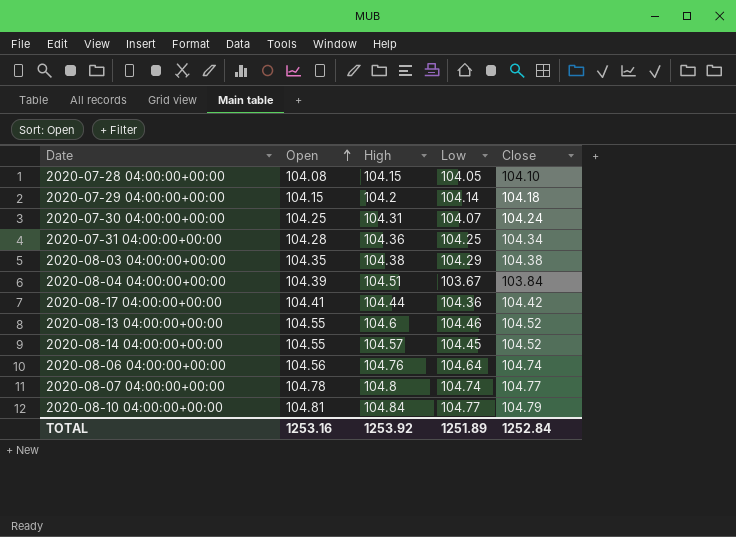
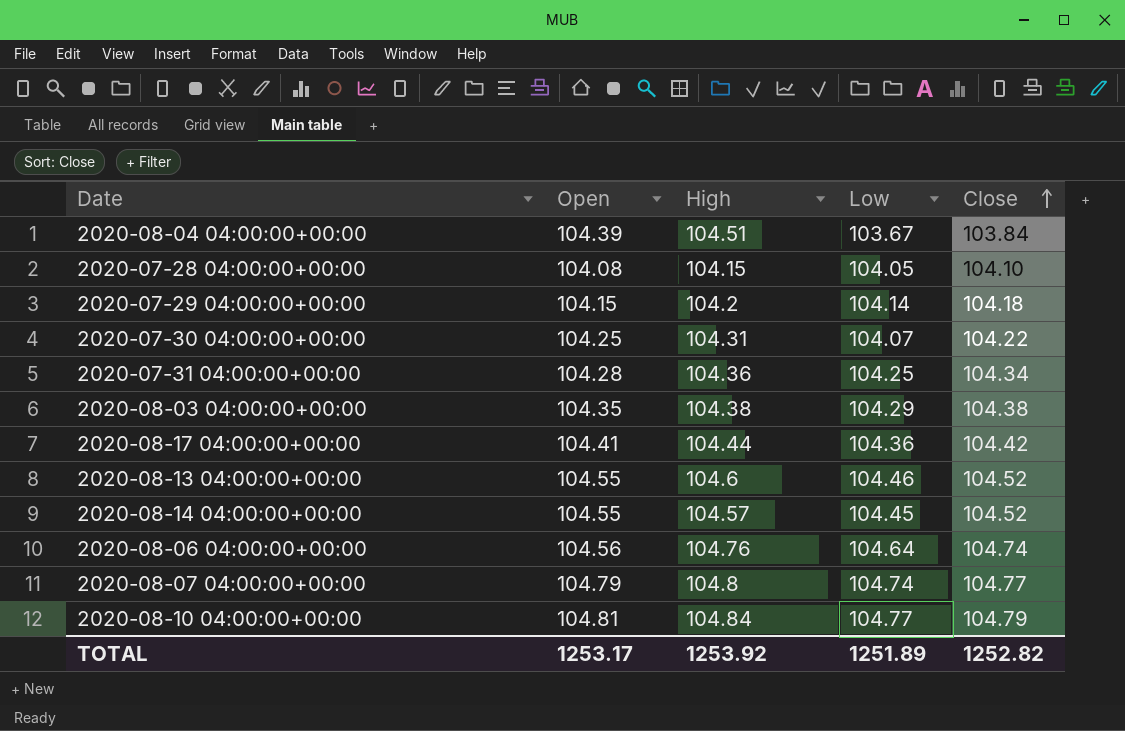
row order: Open ascending -> Close ascending
2020-07-30 04:00:00+00:00 | Close: 104.24 -> 104.22
2020-08-07 04:00:00+00:00 | Open: 104.78 -> 104.79
TOTAL | Open: 1253.16 -> 1253.17
TOTAL | Close: 1252.84 -> 1252.82

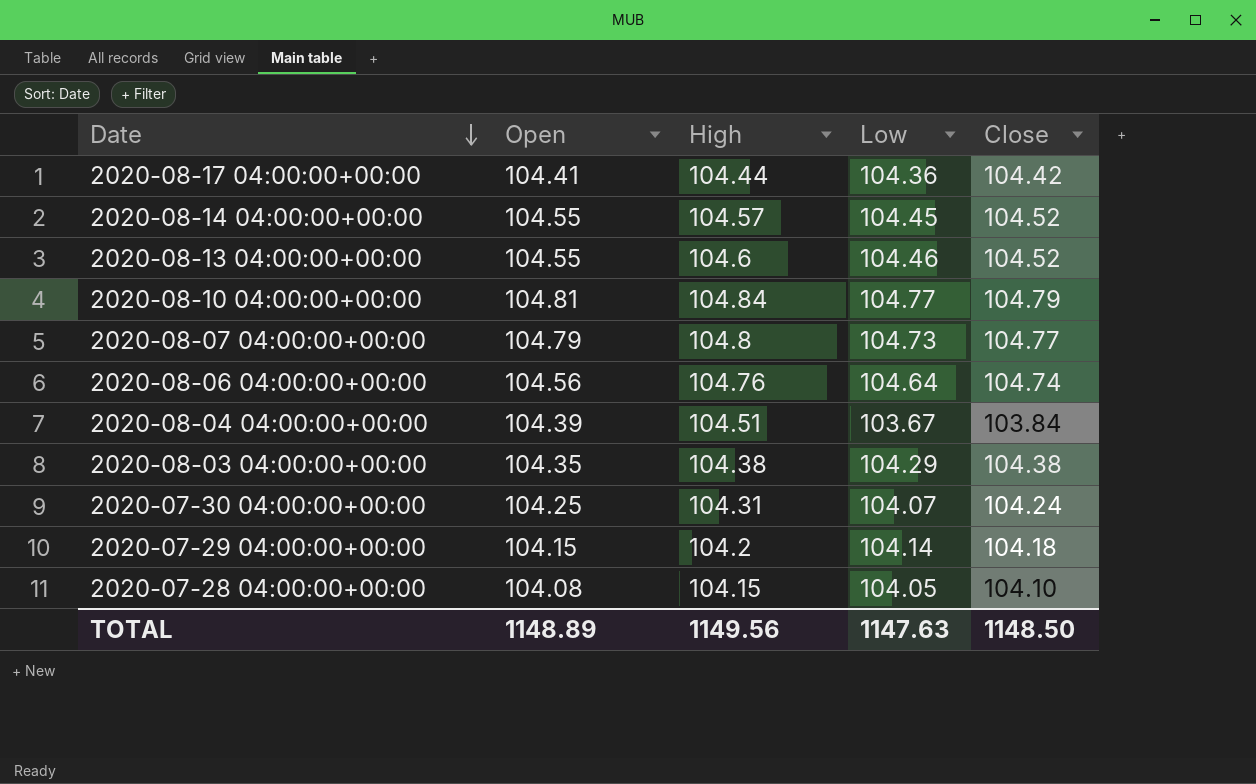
row order: Close ascending -> Date descending
row 2020-07-31 04:00:00+00:00: 104.28 | 104.36 | 104.25 | 104.34 -> none
2020-08-07 04:00:00+00:00 | Low: 104.74 -> 104.73
2020-07-30 04:00:00+00:00 | Close: 104.22 -> 104.24
TOTAL | Open: 1253.17 -> 1148.89
TOTAL | High: 1253.92 -> 1149.56
TOTAL | Low: 1251.89 -> 1147.63
TOTAL | Close: 1252.82 -> 1148.50

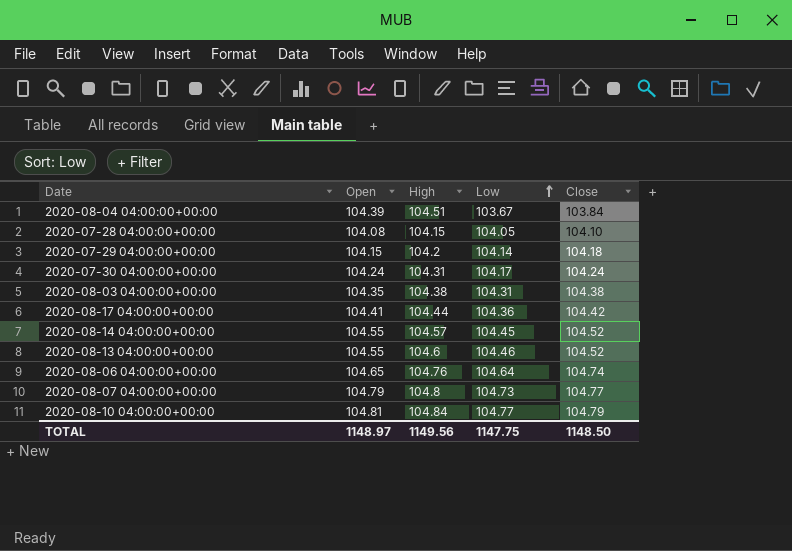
row order: Date descending -> Low ascending
2020-07-30 04:00:00+00:00 | Open: 104.25 -> 104.24
2020-07-30 04:00:00+00:00 | Low: 104.07 -> 104.17
2020-08-03 04:00:00+00:00 | Low: 104.29 -> 104.31
2020-08-06 04:00:00+00:00 | Open: 104.56 -> 104.65
TOTAL | Open: 1148.89 -> 1148.97
TOTAL | Low: 1147.63 -> 1147.75

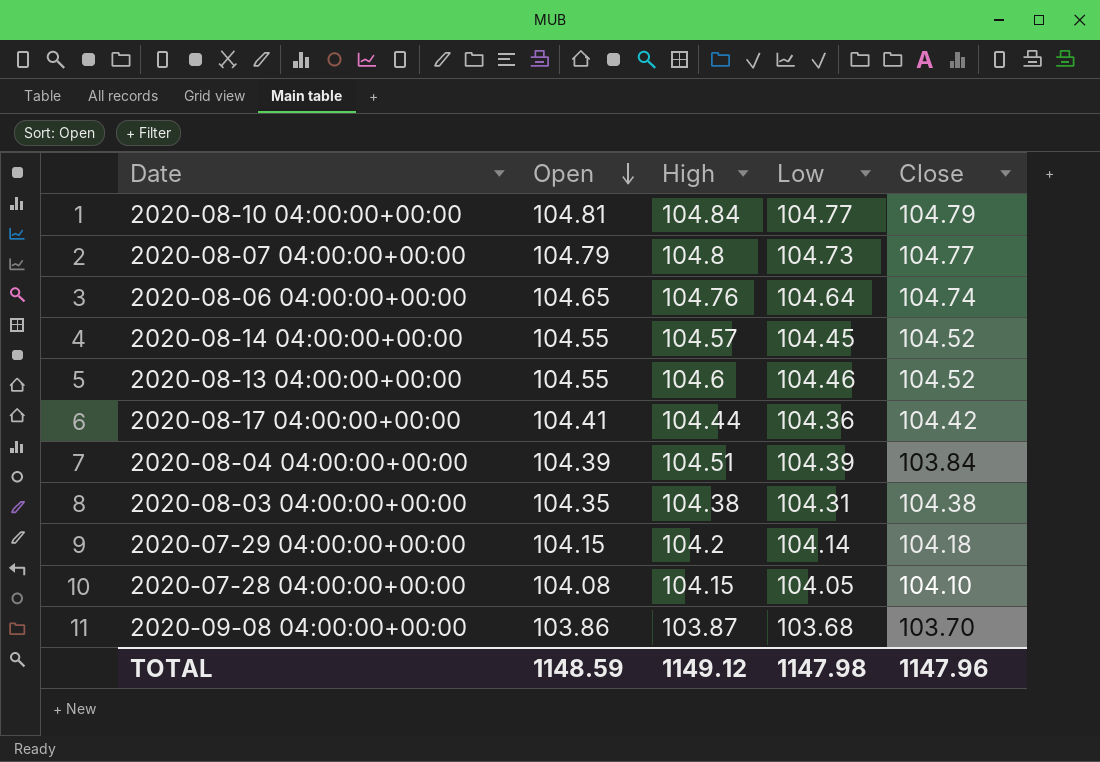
row order: Low ascending -> Open descending
row 2020-07-30 04:00:00+00:00: 104.24 | 104.31 | 104.17 | 104.24 -> none
2020-08-04 04:00:00+00:00 | Low: 103.67 -> 104.39
row 2020-09-08 04:00:00+00:00: none -> 103.86 | 103.87 | 103.68 | 103.70
TOTAL | Open: 1148.97 -> 1148.59
TOTAL | High: 1149.56 -> 1149.12
TOTAL | Low: 1147.75 -> 1147.98
TOTAL | Close: 1148.50 -> 1147.96

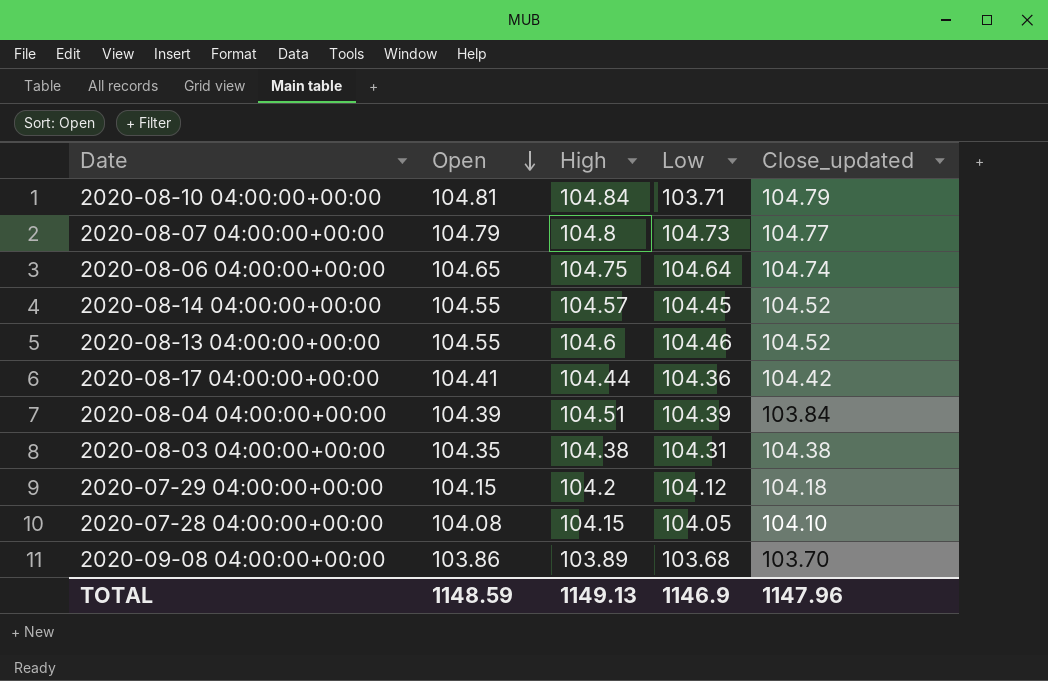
column name: Close -> Close_updated
2020-08-10 04:00:00+00:00 | Low: 104.77 -> 103.71
2020-08-06 04:00:00+00:00 | High: 104.76 -> 104.75
2020-07-29 04:00:00+00:00 | Low: 104.14 -> 104.12
2020-09-08 04:00:00+00:00 | High: 103.87 -> 103.89
TOTAL | High: 1149.12 -> 1149.13
TOTAL | Low: 1147.98 -> 1146.9

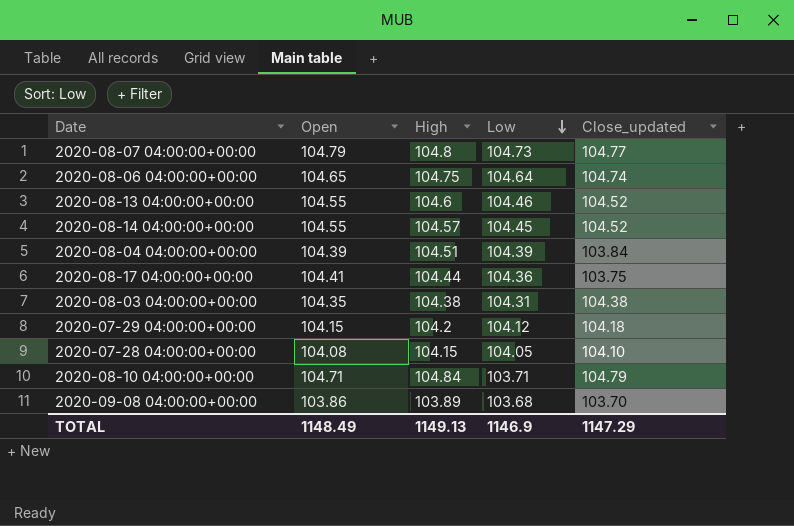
row order: Open descending -> Low descending
2020-08-17 04:00:00+00:00 | Close_updated: 104.42 -> 103.75
2020-08-10 04:00:00+00:00 | Open: 104.81 -> 104.71
TOTAL | Open: 1148.59 -> 1148.49
TOTAL | Close_updated: 1147.96 -> 1147.29

